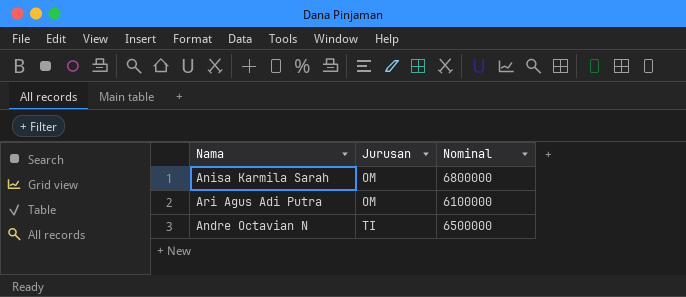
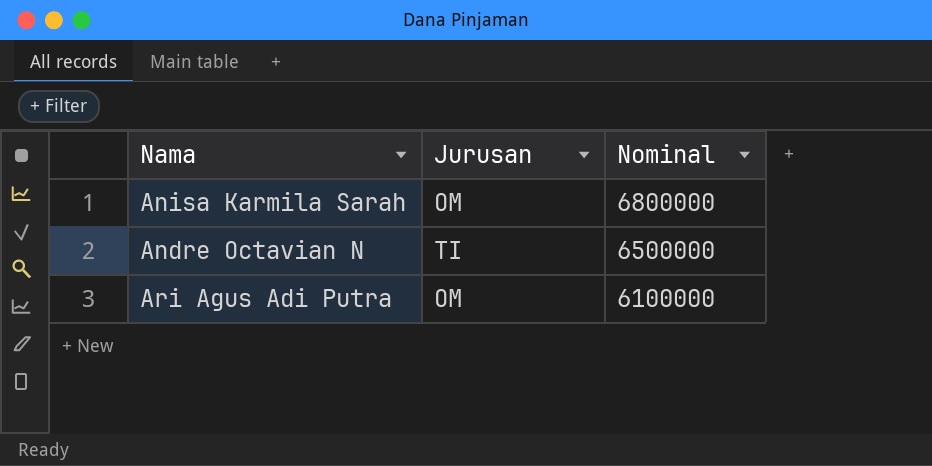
row order: Jurusan ascending -> Nominal descending

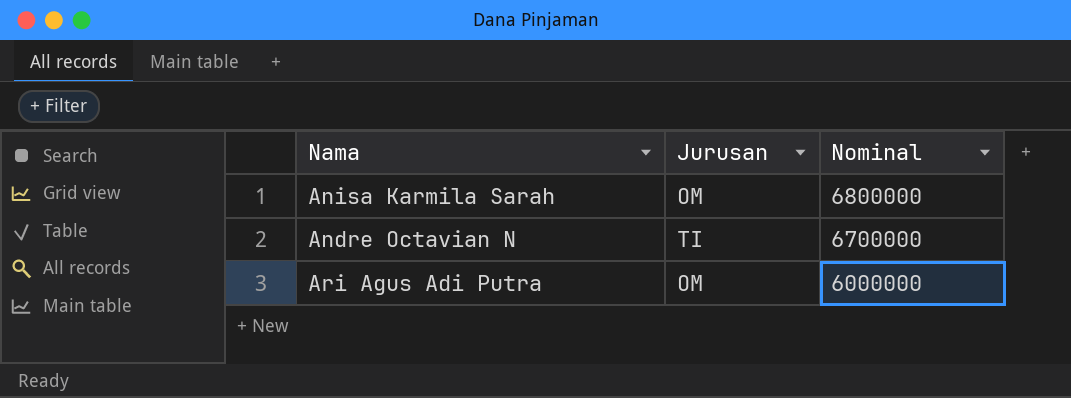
Andre Octavian N | Nominal: 6500000 -> 6700000
Ari Agus Adi Putra | Nominal: 6100000 -> 6000000

